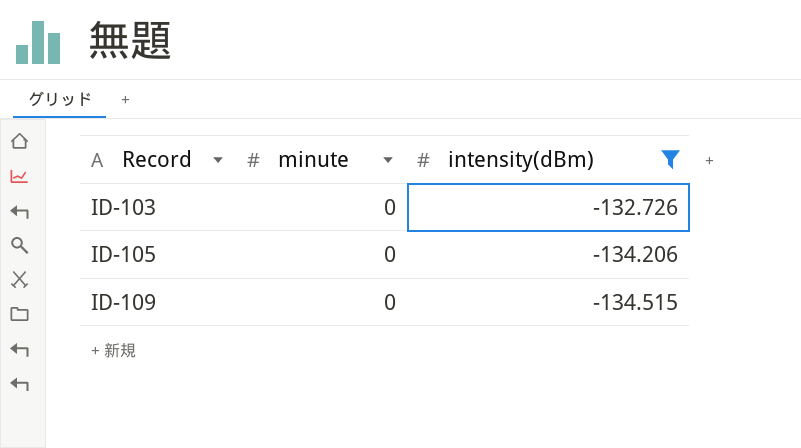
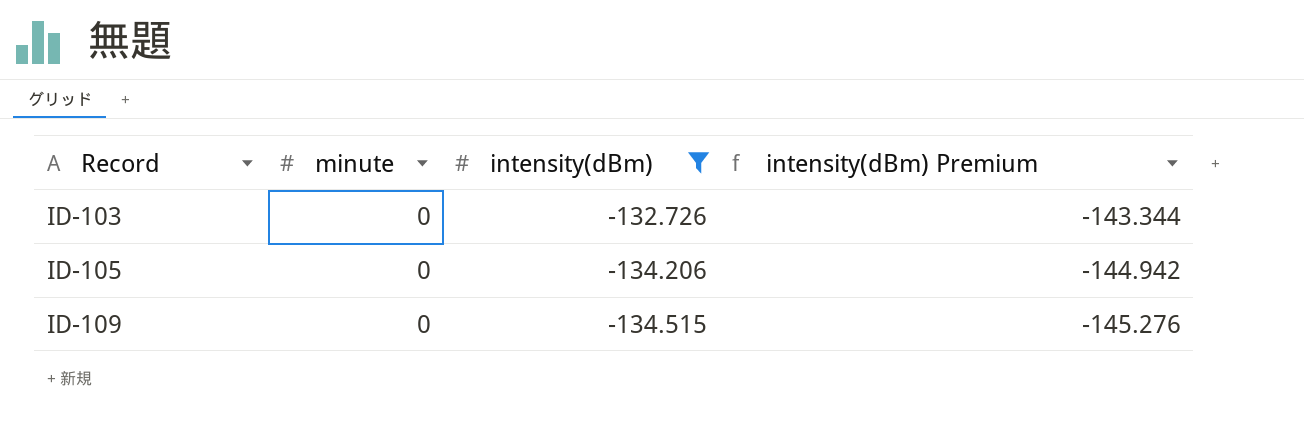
column intensity(dBm) Premium | formula: none -> [intensity(dBm)] * 1.08

